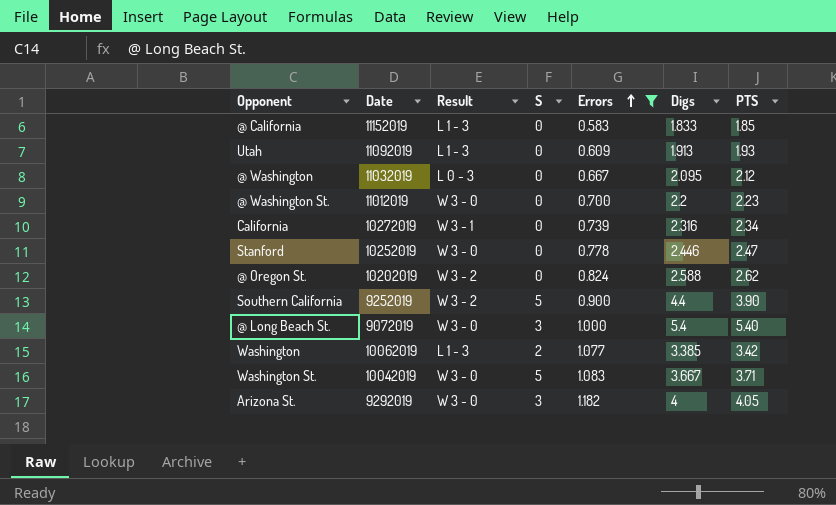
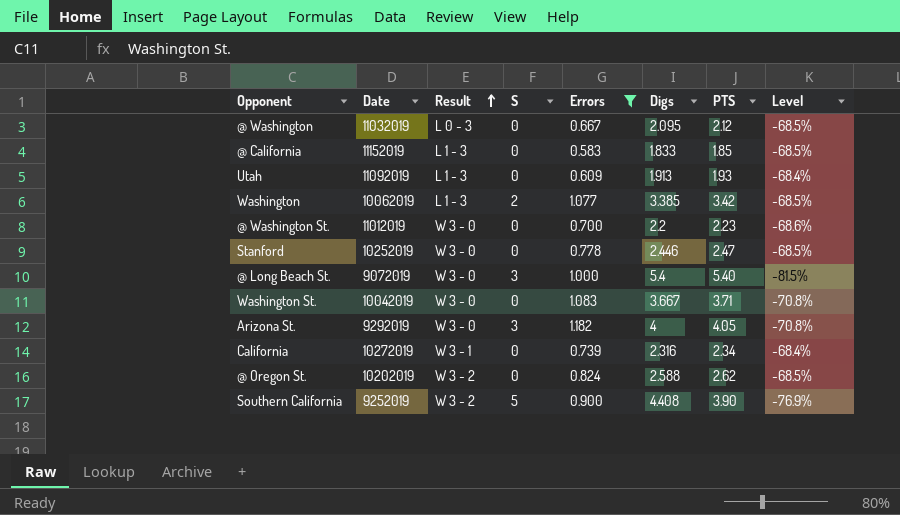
row order: Errors ascending -> Result ascending
column Level | formula: none -> ([Errors] - [PTS]) / [PTS]
Washington St. | S: 5 -> 0
Southern California | Digs: 4.4 -> 4.408

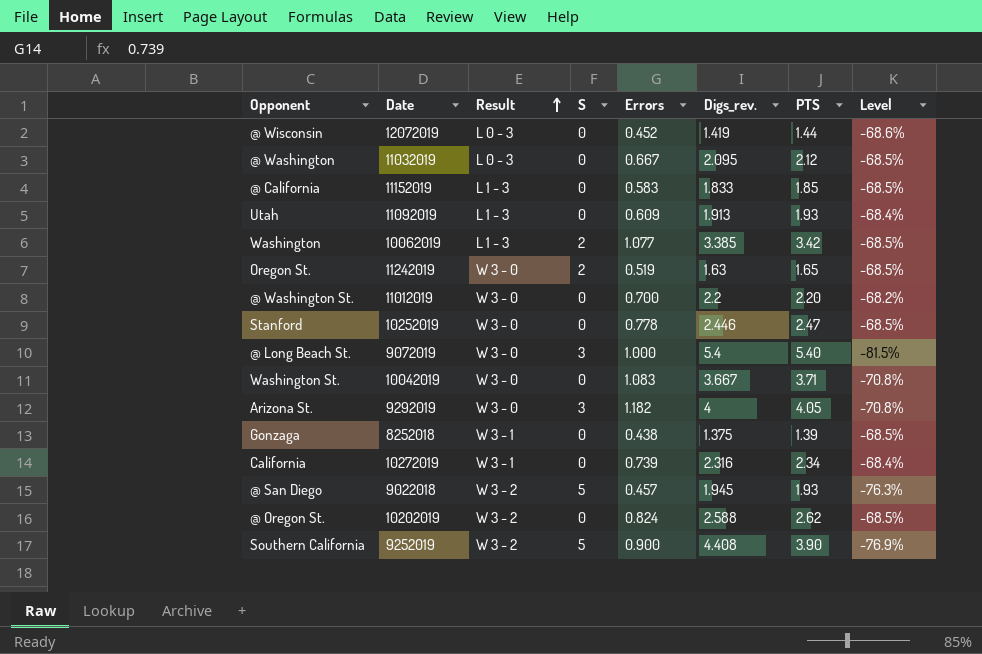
filter: Errors >= 0.583 -> none
column name: Digs -> Digs_rev.
@ Washington St. | PTS: 2.23 -> 2.20
@ Washington St. | Level: -68.6% -> -68.2%

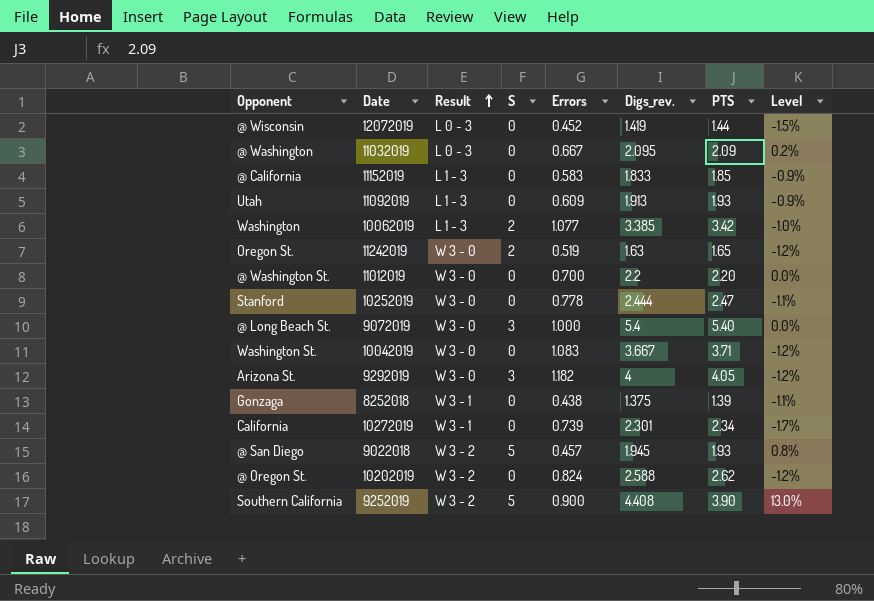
column Level | formula: ([Errors] - [PTS]) / [PTS] -> ([Digs_rev.] - [PTS]) / [PTS]
@ Washington | PTS: 2.12 -> 2.09
Stanford | Digs_rev.: 2.446 -> 2.444
California | Digs_rev.: 2.316 -> 2.301

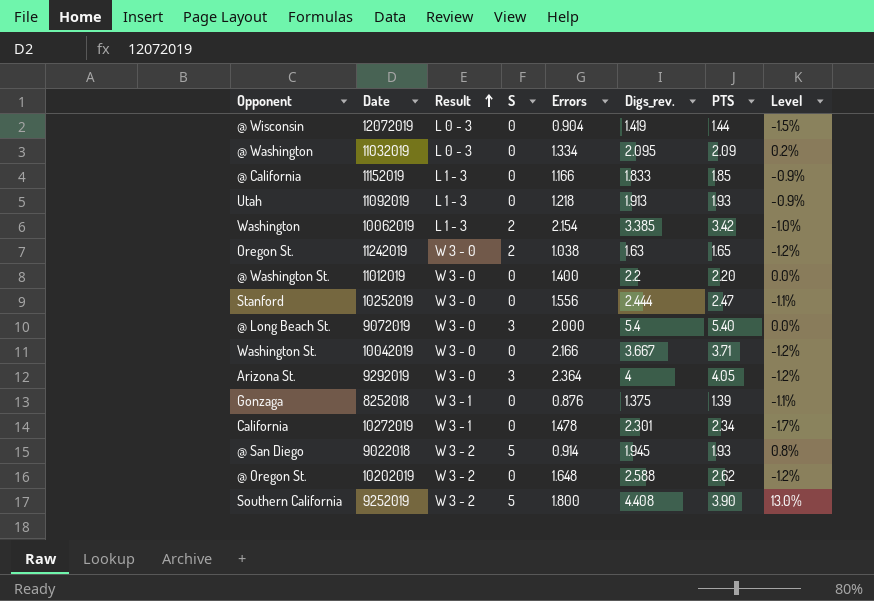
@ Wisconsin | Errors: 0.452 -> 0.904
@ Washington | Errors: 0.667 -> 1.334
@ California | Errors: 0.583 -> 1.166
Utah | Errors: 0.609 -> 1.218
Washington | Errors: 1.077 -> 2.154
Oregon St. | Errors: 0.519 -> 1.038
@ Washington St. | Errors: 0.700 -> 1.400
Stanford | Errors: 0.778 -> 1.556
@ Long Beach St. | Errors: 1.000 -> 2.000
Washington St. | Errors: 1.083 -> 2.166
Arizona St. | Errors: 1.182 -> 2.364
Gonzaga | Errors: 0.438 -> 0.876
California | Errors: 0.739 -> 1.478
@ San Diego | Errors: 0.457 -> 0.914
@ Oregon St. | Errors: 0.824 -> 1.648
Southern California | Errors: 0.900 -> 1.800

